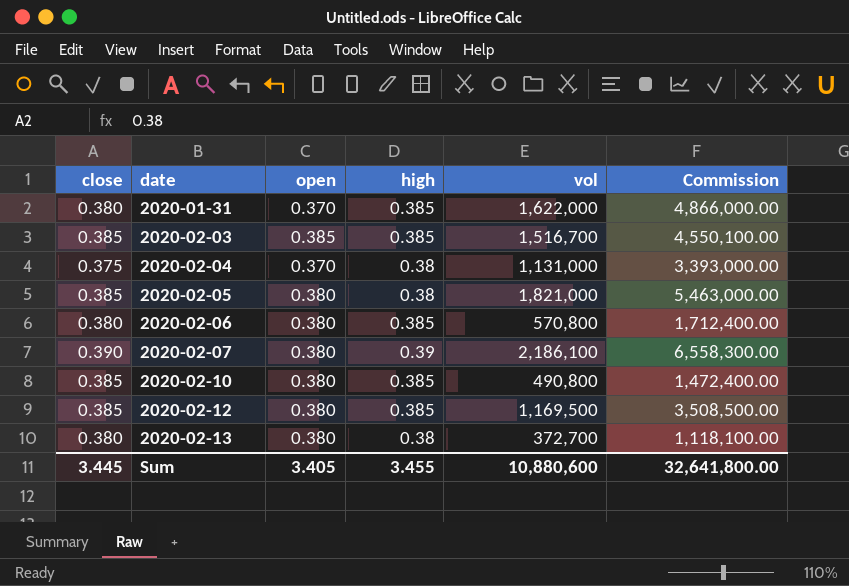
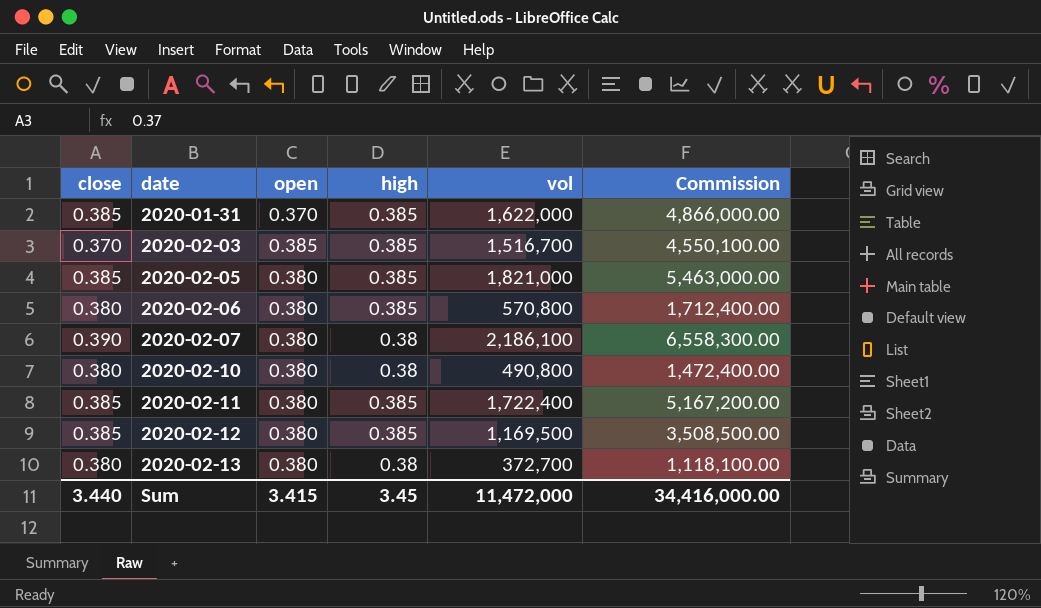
row 2020-02-04: 0.375 | 0.370 | 0.38 | 1,131,000 | 3,393,000.00 -> none
2020-01-31 | close: 0.380 -> 0.385
2020-02-03 | close: 0.385 -> 0.370
2020-02-05 | high: 0.38 -> 0.385
2020-02-07 | high: 0.39 -> 0.38
2020-02-10 | close: 0.385 -> 0.380
2020-02-10 | high: 0.385 -> 0.38
row 2020-02-11: none -> 0.385 | 0.380 | 0.385 | 1,722,400 | 5,167,200.00
Sum | close: 3.445 -> 3.440
Sum | open: 3.405 -> 3.415
Sum | high: 3.455 -> 3.45
Sum | vol: 10,880,600 -> 11,472,000
Sum | Commission: 32,641,800.00 -> 34,416,000.00

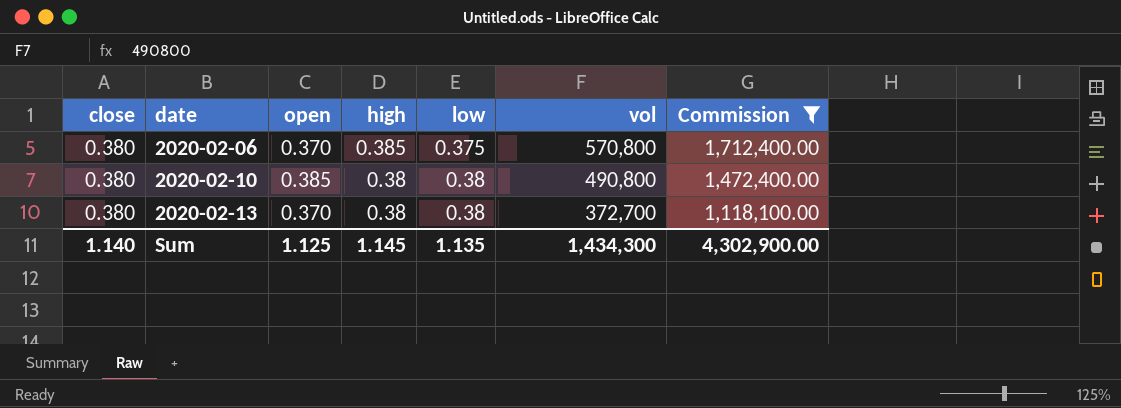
filter: none -> Commission <= 1,712,400.00
column low | position: none -> 5
2020-02-06 | open: 0.380 -> 0.370
2020-02-10 | open: 0.380 -> 0.385
2020-02-13 | open: 0.380 -> 0.370
Sum | close: 3.440 -> 1.140
Sum | open: 3.415 -> 1.125
Sum | high: 3.45 -> 1.145
Sum | vol: 11,472,000 -> 1,434,300
Sum | Commission: 34,416,000.00 -> 4,302,900.00

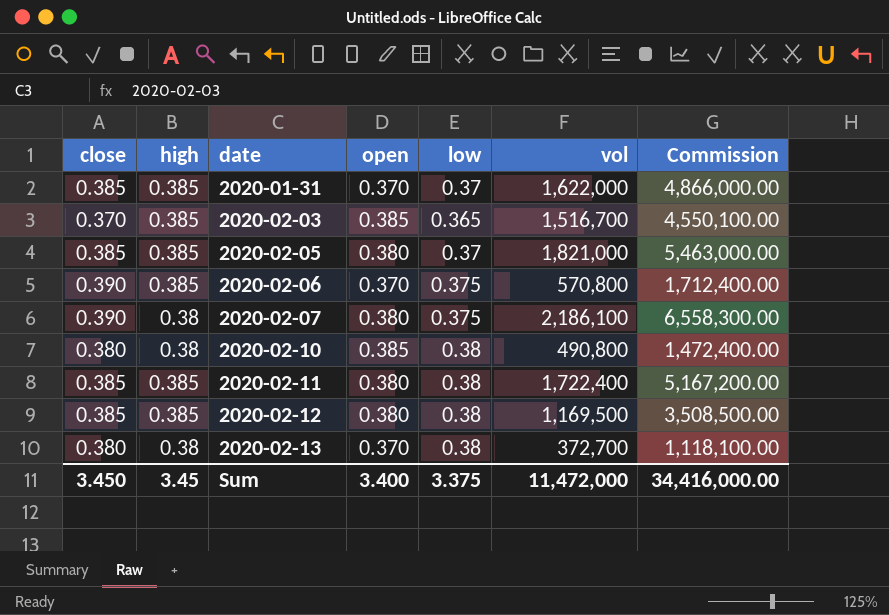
filter: Commission <= 1,712,400.00 -> none
column high | position: 4 -> 2
2020-02-06 | close: 0.380 -> 0.390
Sum | close: 1.140 -> 3.450
Sum | high: 1.145 -> 3.45
Sum | open: 1.125 -> 3.400
Sum | low: 1.135 -> 3.375
Sum | vol: 1,434,300 -> 11,472,000
Sum | Commission: 4,302,900.00 -> 34,416,000.00

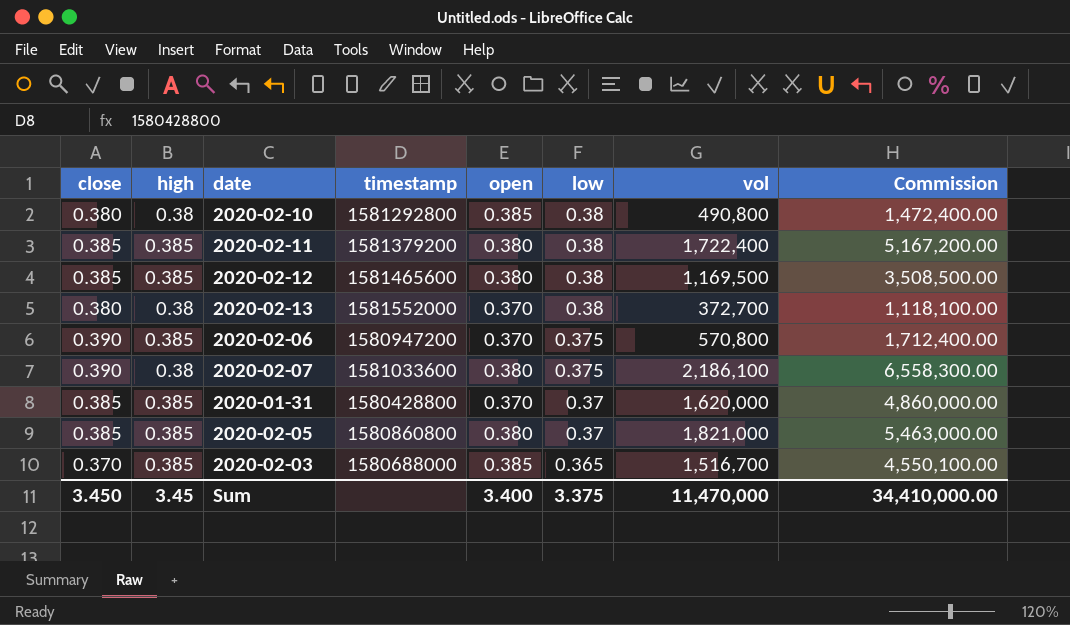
row order: date ascending -> low descending
column timestamp | position: none -> 4
2020-01-31 | vol: 1,622,000 -> 1,620,000
2020-01-31 | Commission: 4,866,000.00 -> 4,860,000.00
Sum | vol: 11,472,000 -> 11,470,000
Sum | Commission: 34,416,000.00 -> 34,410,000.00

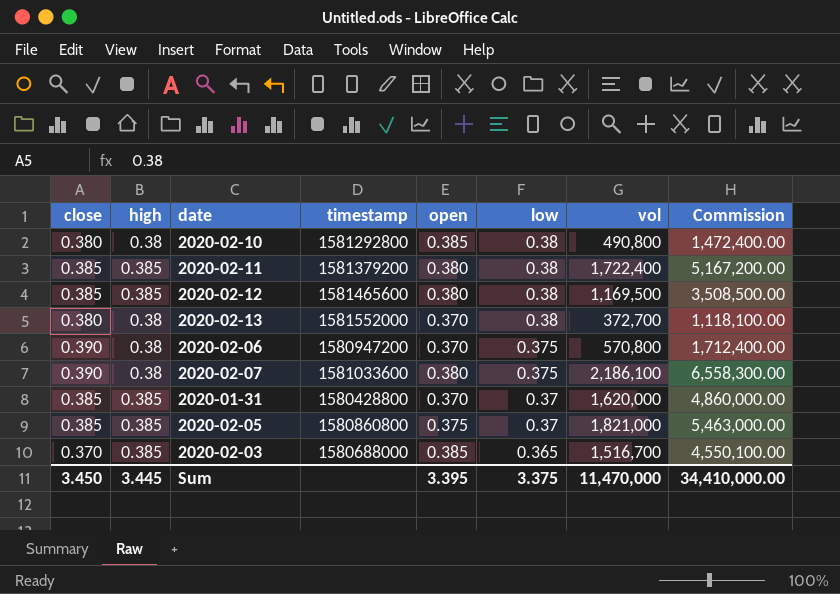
2020-02-06 | high: 0.385 -> 0.38
2020-02-05 | open: 0.380 -> 0.375
Sum | high: 3.45 -> 3.445
Sum | open: 3.400 -> 3.395

